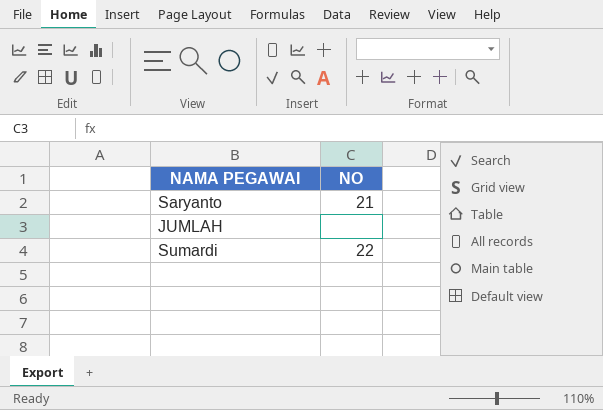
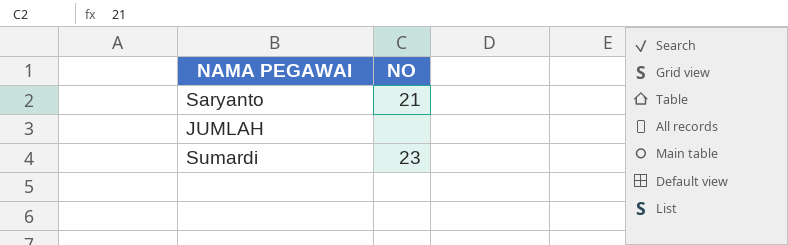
Sumardi | NO: 22 -> 23

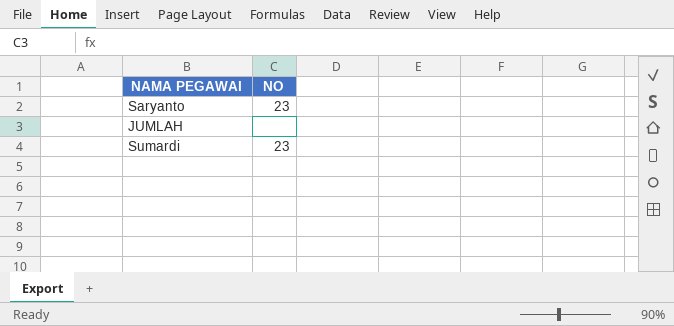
Saryanto | NO: 21 -> 23

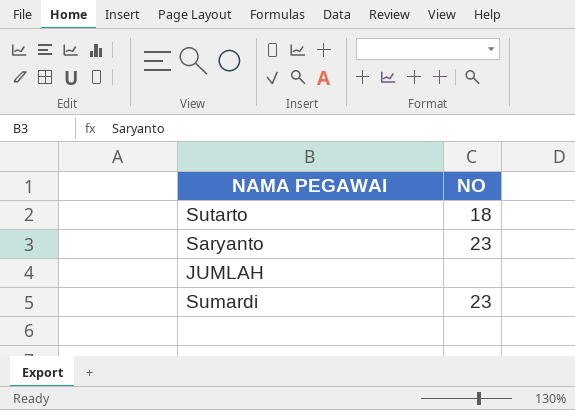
row Sutarto: none -> 18

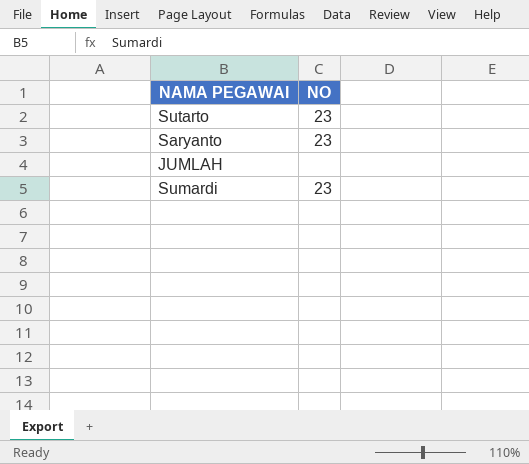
Sutarto | NO: 18 -> 23

